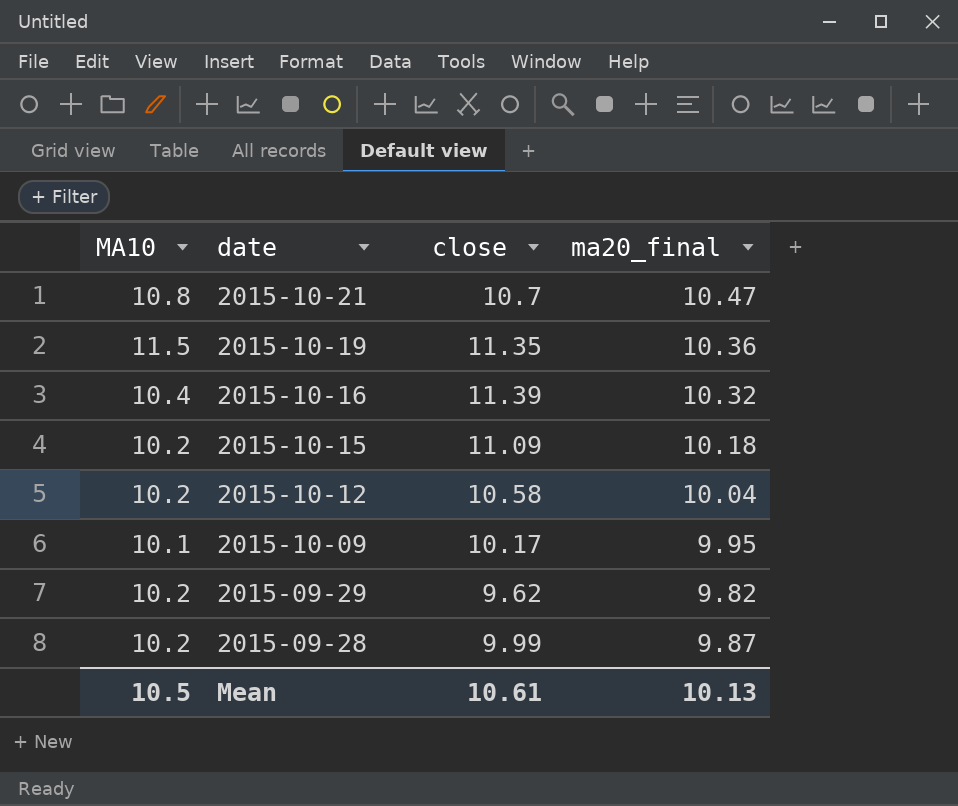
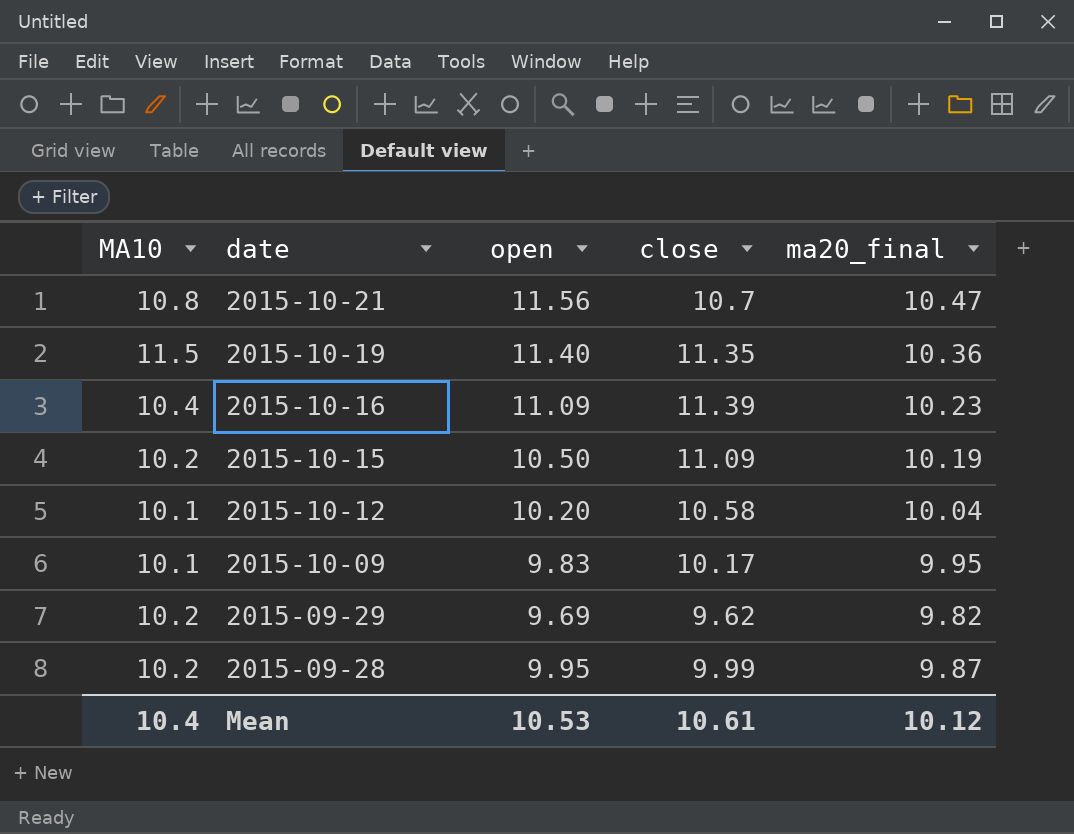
column open | position: none -> 3
2015-10-16 | ma20_final: 10.32 -> 10.23
2015-10-15 | ma20_final: 10.18 -> 10.19
2015-10-12 | MA10: 10.2 -> 10.1
Mean | MA10: 10.5 -> 10.4
Mean | ma20_final: 10.13 -> 10.12

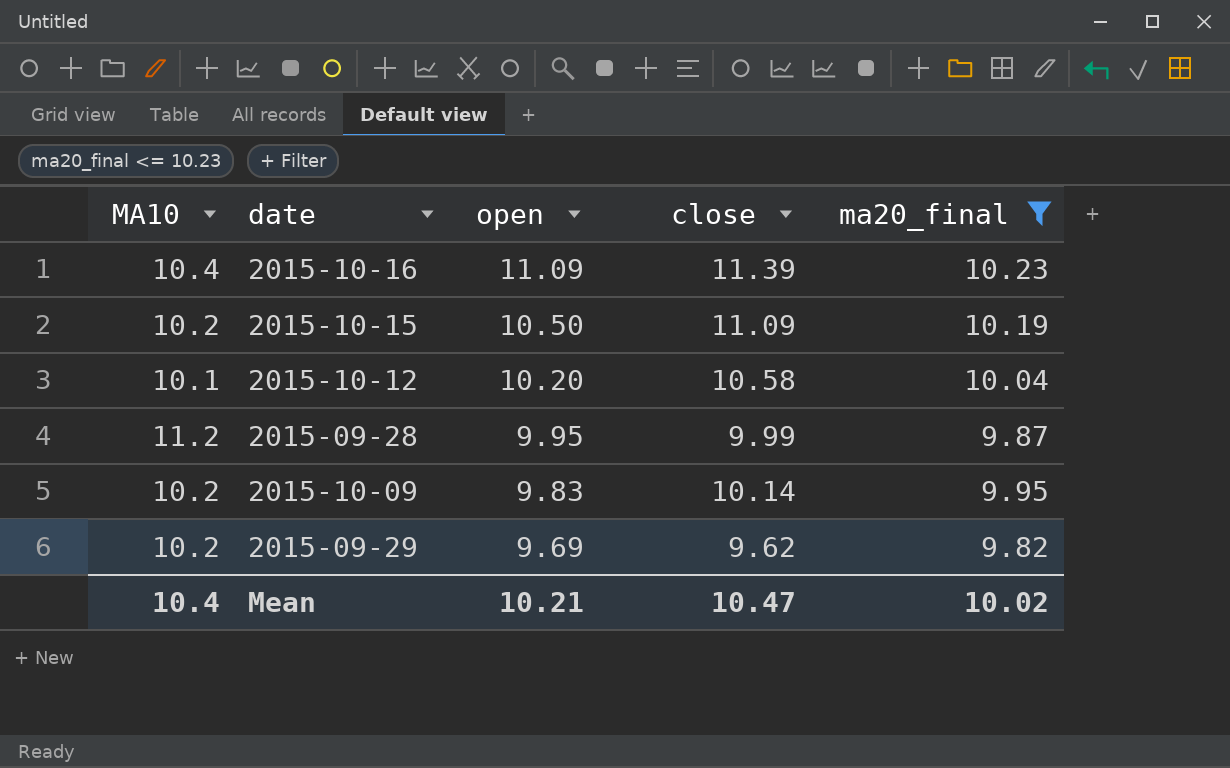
filter: none -> ma20_final <= 10.23
row order: date descending -> open descending
2015-09-28 | MA10: 10.2 -> 11.2
2015-10-09 | MA10: 10.1 -> 10.2
2015-10-09 | close: 10.17 -> 10.14
Mean | open: 10.53 -> 10.21
Mean | close: 10.61 -> 10.47
Mean | ma20_final: 10.12 -> 10.02

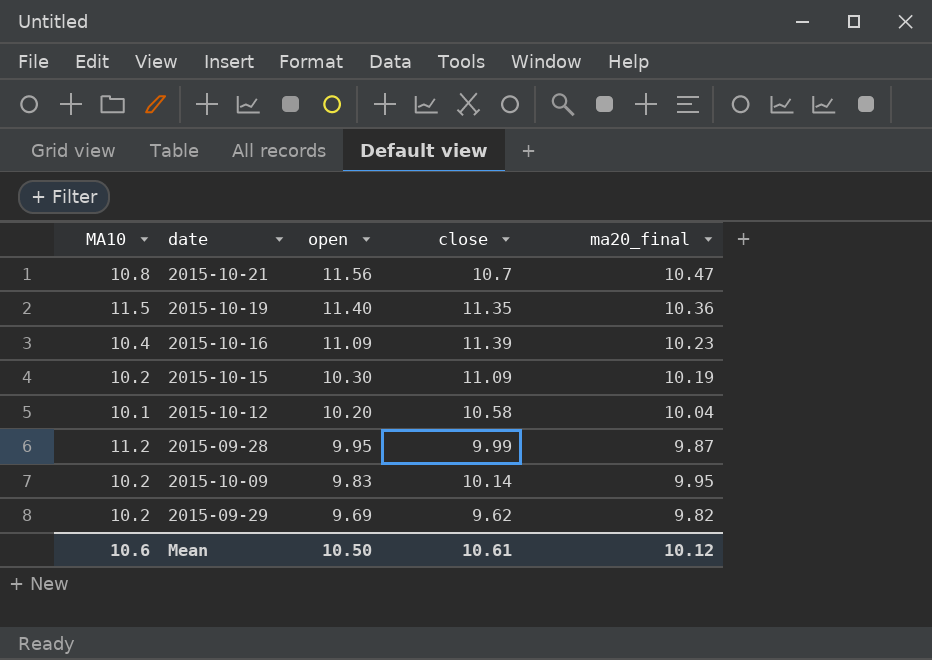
filter: ma20_final <= 10.23 -> none
2015-10-15 | open: 10.50 -> 10.30
Mean | MA10: 10.4 -> 10.6
Mean | open: 10.21 -> 10.50
Mean | close: 10.47 -> 10.61
Mean | ma20_final: 10.02 -> 10.12

